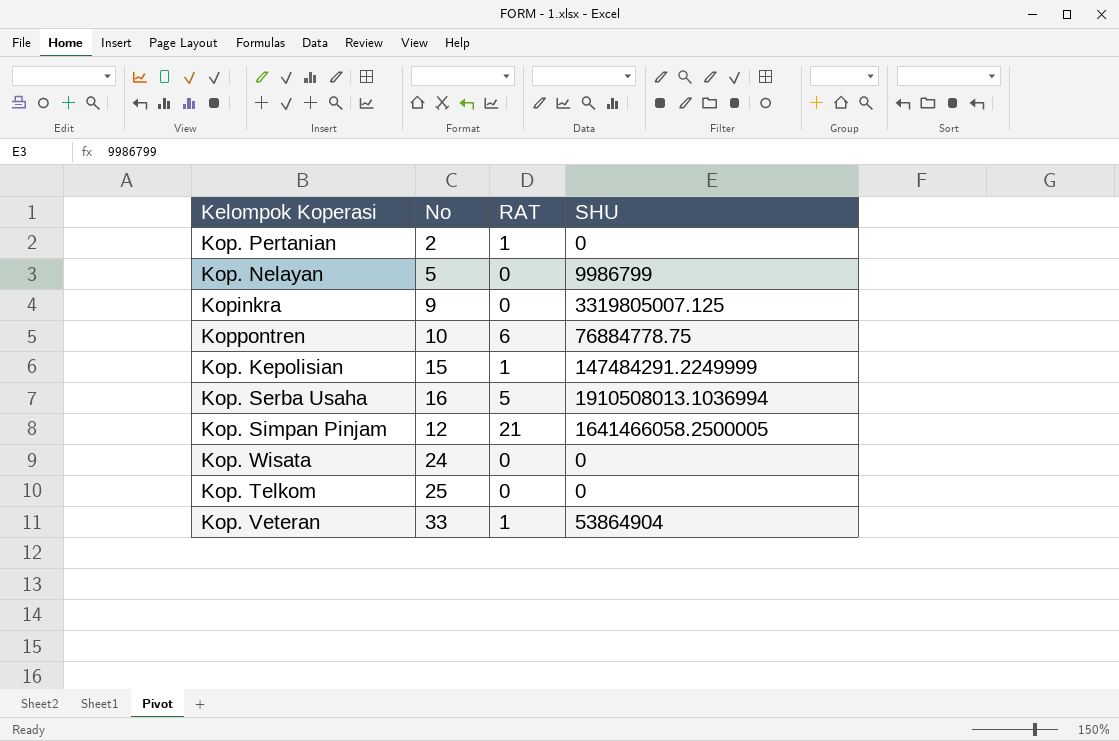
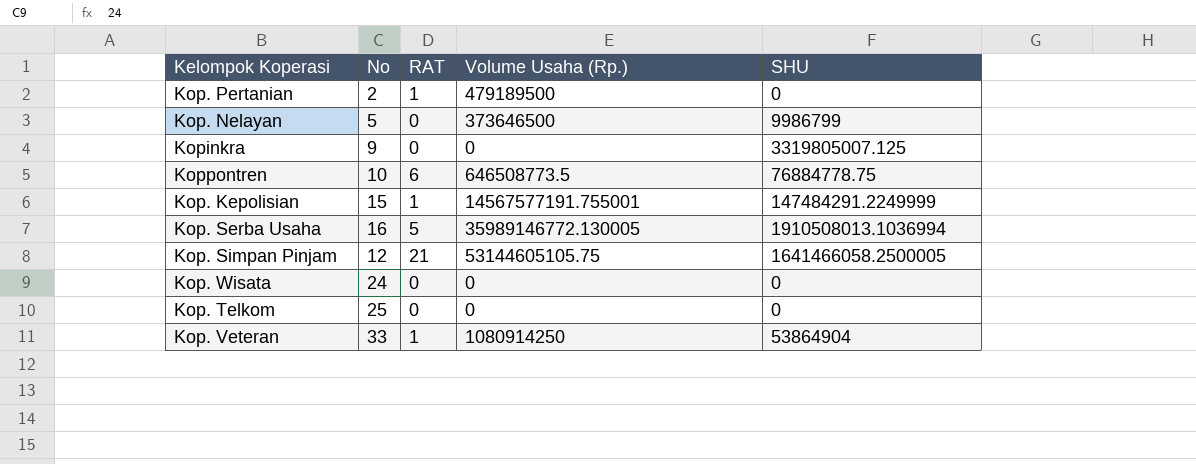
column Volume Usaha (Rp.) | position: none -> 4

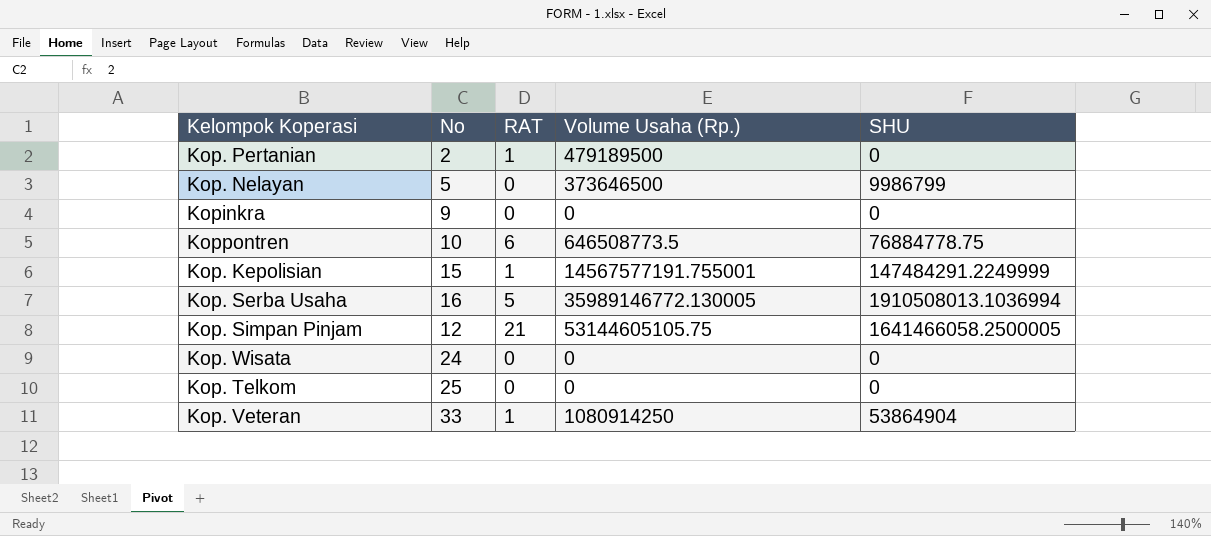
Kopinkra | SHU: 3319805007.125 -> 0

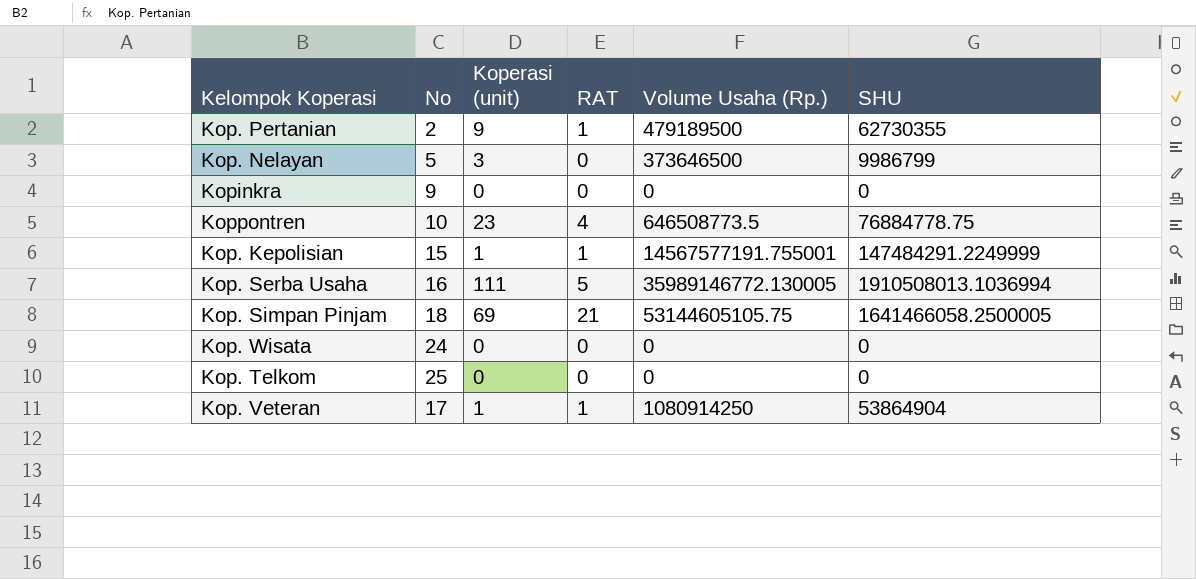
column Koperasi (unit) | position: none -> 3
Kop. Pertanian | SHU: 0 -> 62730355
Koppontren | RAT: 6 -> 4
Kop. Simpan Pinjam | No: 12 -> 18
Kop. Veteran | No: 33 -> 17

